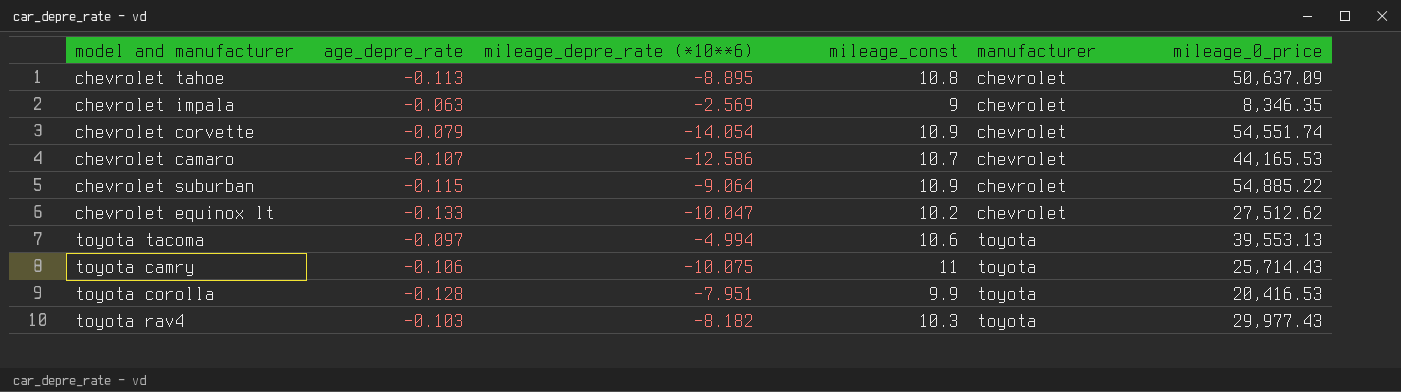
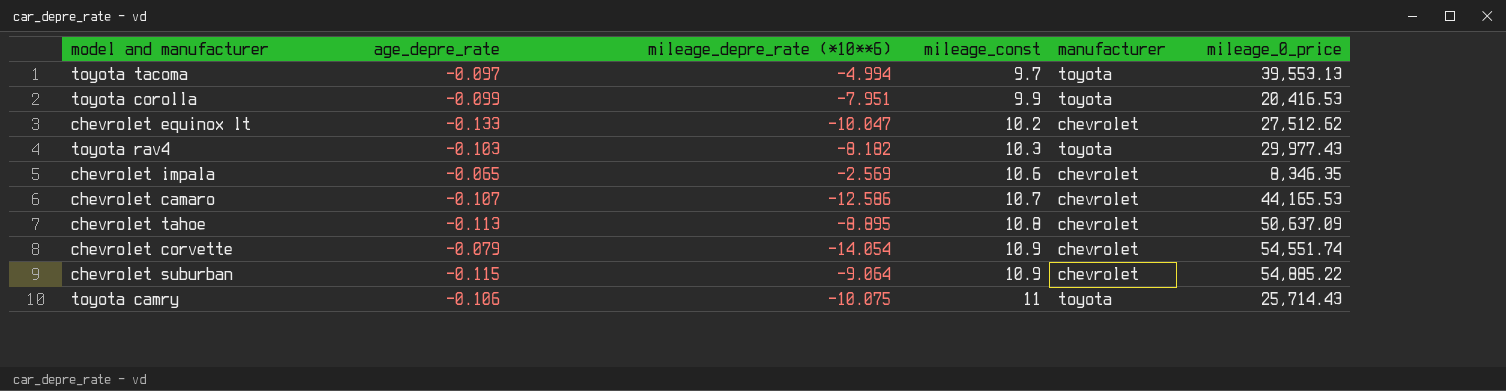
row order: manufacturer ascending -> mileage_const ascending
toyota tacoma | mileage_const: 10.6 -> 9.7
toyota corolla | age_depre_rate: -0.128 -> -0.099
chevrolet impala | age_depre_rate: -0.063 -> -0.065
chevrolet impala | mileage_const: 9 -> 10.6

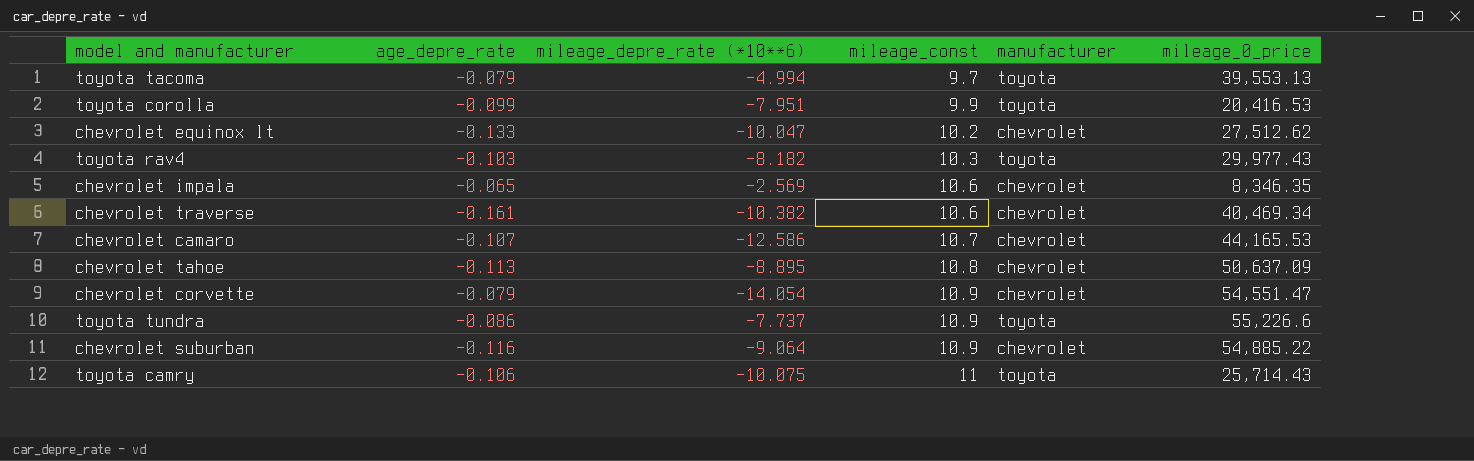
toyota tacoma | age_depre_rate: -0.097 -> -0.079
row chevrolet traverse: none -> -0.161 | -10.382 | 10.6 | chevrolet | 40,469.34
chevrolet corvette | mileage_0_price: 54,551.74 -> 54,551.47
row toyota tundra: none -> -0.086 | -7.737 | 10.9 | toyota | 55,226.6
chevrolet suburban | age_depre_rate: -0.115 -> -0.116

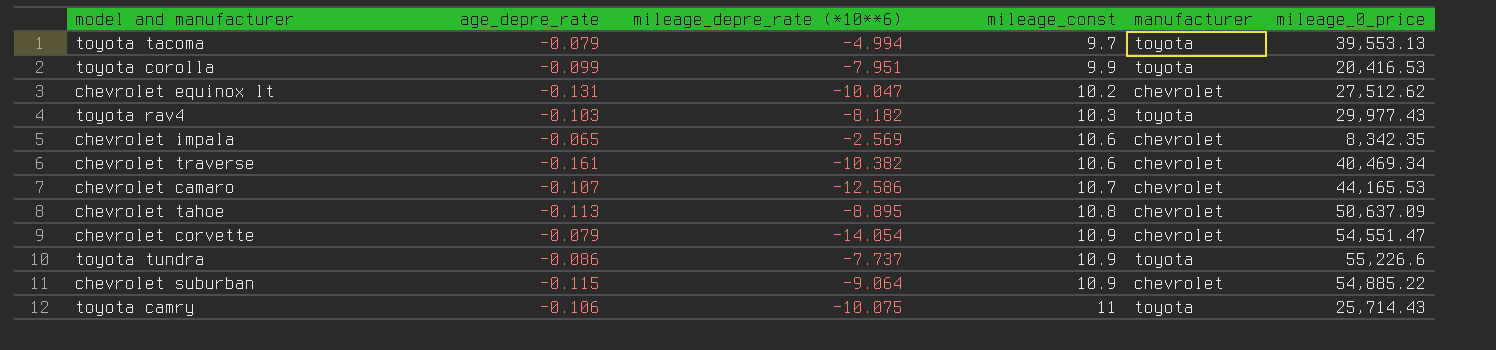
chevrolet equinox lt | age_depre_rate: -0.133 -> -0.131
chevrolet impala | mileage_0_price: 8,346.35 -> 8,342.35
chevrolet suburban | age_depre_rate: -0.116 -> -0.115

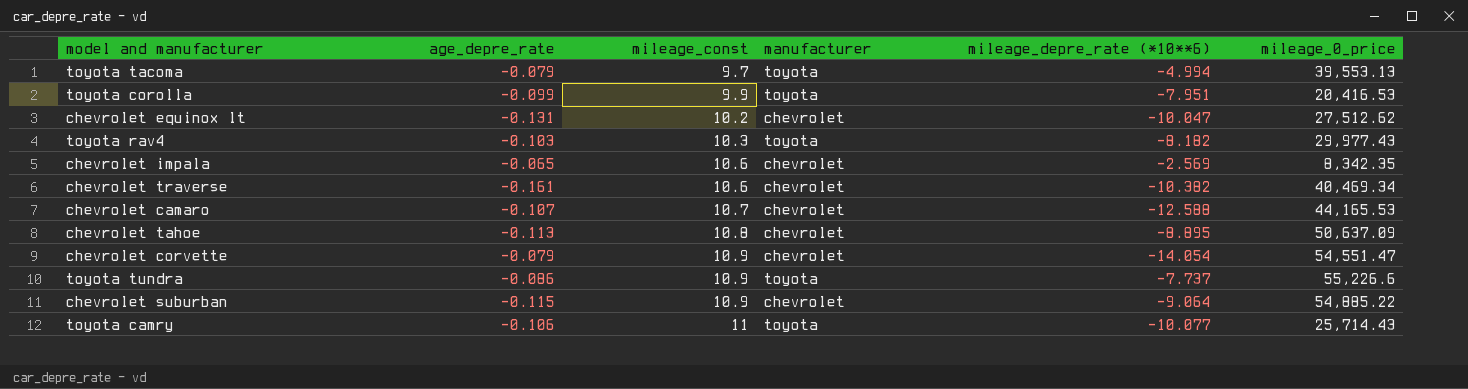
column mileage_depre_rate (*10**6) | position: 3 -> 5
chevrolet camaro | mileage_depre_rate (*10**6): -12.586 -> -12.588
toyota camry | mileage_depre_rate (*10**6): -10.075 -> -10.077

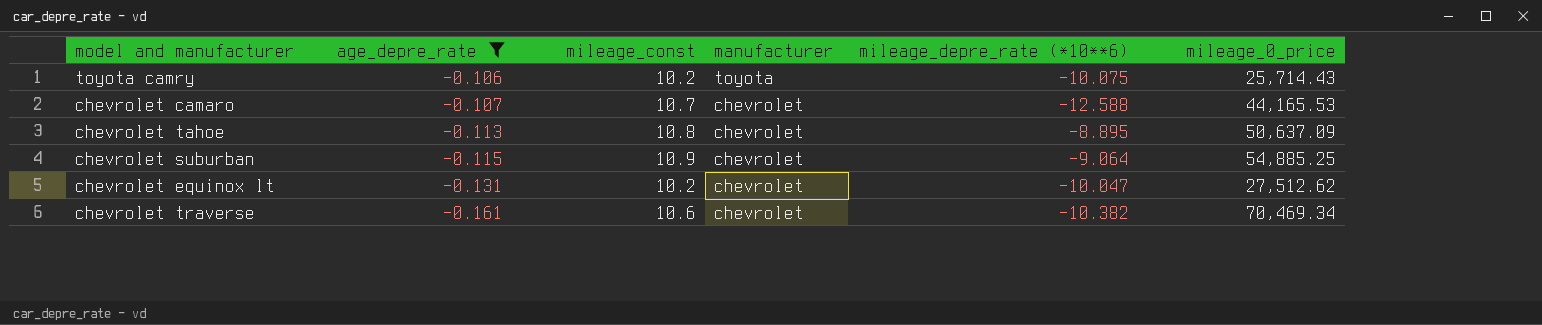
filter: none -> age_depre_rate <= -0.106
row order: mileage_const ascending -> age_depre_rate descending
toyota camry | mileage_const: 11 -> 10.2
toyota camry | mileage_depre_rate (*10**6): -10.077 -> -10.075
chevrolet suburban | mileage_0_price: 54,885.22 -> 54,885.25
chevrolet traverse | mileage_0_price: 40,469.34 -> 70,469.34

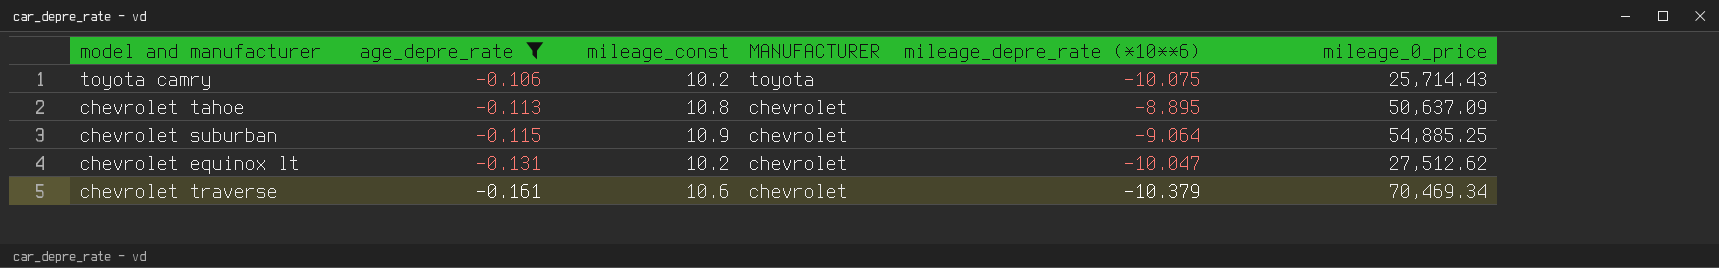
column name: manufacturer -> MANUFACTURER
row chevrolet camaro: -0.107 | 10.7 | chevrolet | -12.588 | 44,165.53 -> none
chevrolet traverse | mileage_depre_rate (*10**6): -10.382 -> -10.379

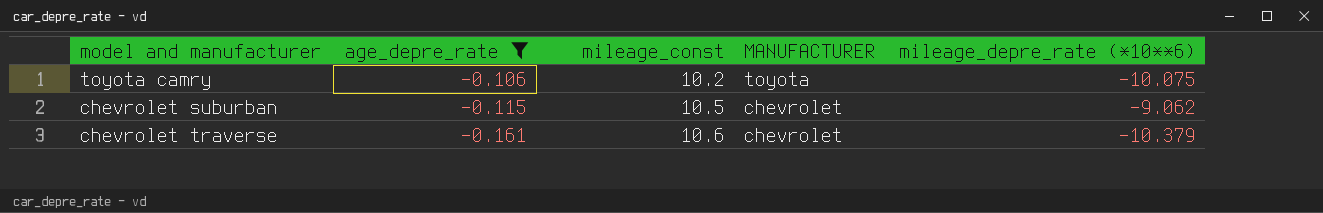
column mileage_0_price | position: 6 -> none
row chevrolet tahoe: -0.113 | 10.8 | chevrolet | -8.895 | 50,637.09 -> none
row chevrolet equinox lt: -0.131 | 10.2 | chevrolet | -10.047 | 27,512.62 -> none
chevrolet suburban | mileage_const: 10.9 -> 10.5
chevrolet suburban | mileage_depre_rate (*10**6): -9.064 -> -9.062

